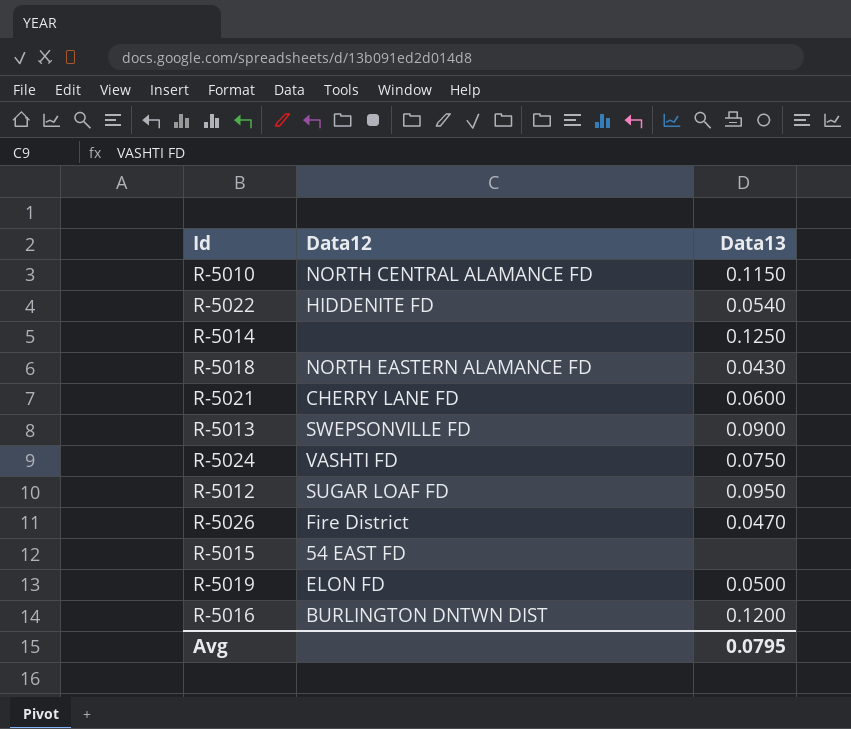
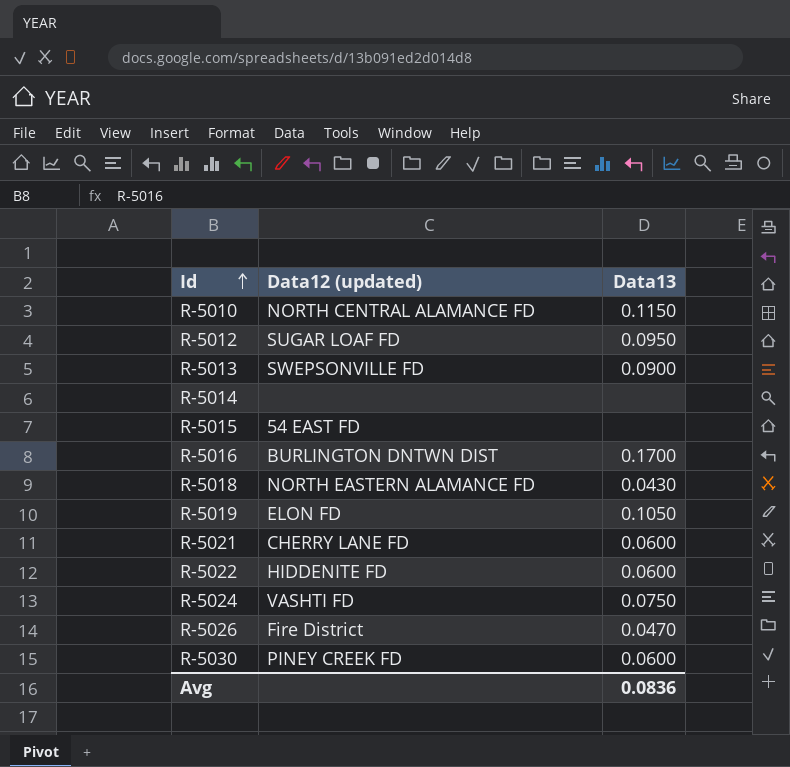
row order: none -> Id ascending
column name: Data12 -> Data12 (updated)
R-5014 | Data13: 0.1250 -> none
R-5016 | Data13: 0.1200 -> 0.1700
R-5019 | Data13: 0.0500 -> 0.1050
R-5022 | Data13: 0.0540 -> 0.0600
row R-5030: none -> PINEY CREEK FD | 0.0600
Avg | Data13: 0.0795 -> 0.0836

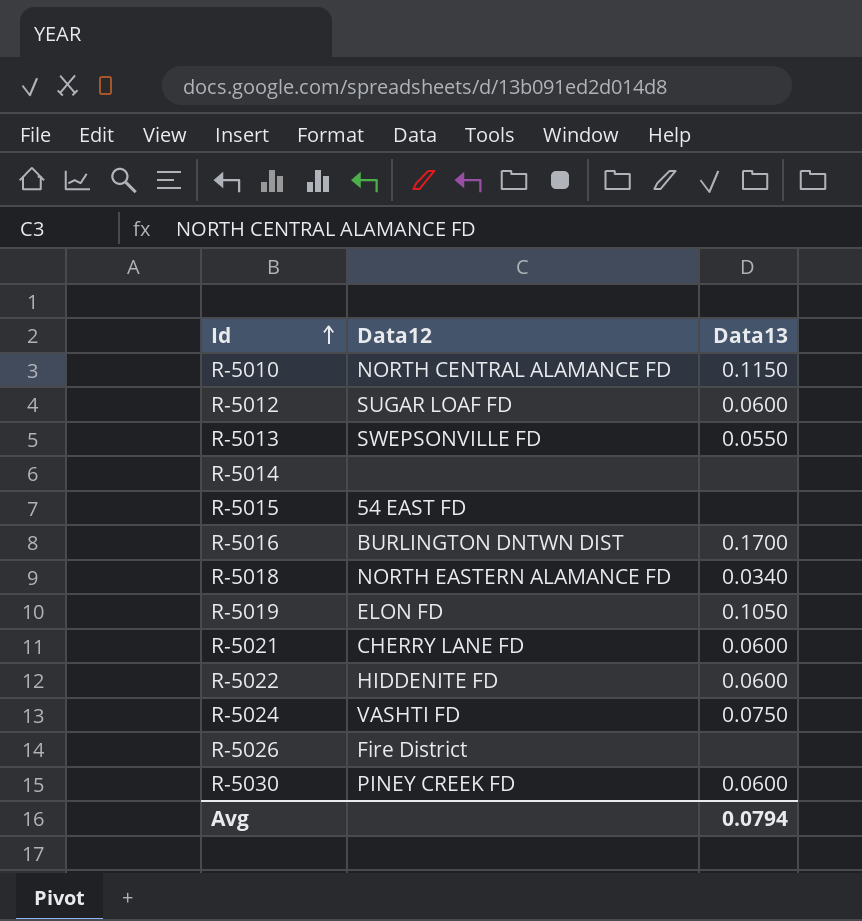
column name: Data12 (updated) -> Data12
R-5012 | Data13: 0.0950 -> 0.0600
R-5013 | Data13: 0.0900 -> 0.0550
R-5018 | Data13: 0.0430 -> 0.0340
R-5026 | Data13: 0.0470 -> none
Avg | Data13: 0.0836 -> 0.0794

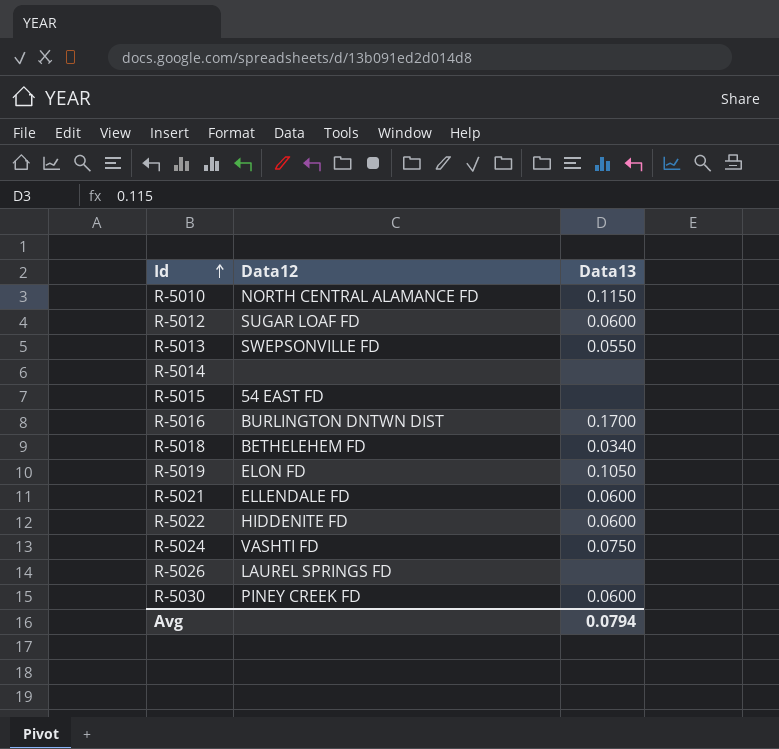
R-5018 | Data12: NORTH EASTERN ALAMANCE FD -> BETHELEHEM FD
R-5021 | Data12: CHERRY LANE FD -> ELLENDALE FD
R-5026 | Data12: Fire District -> LAUREL SPRINGS FD

